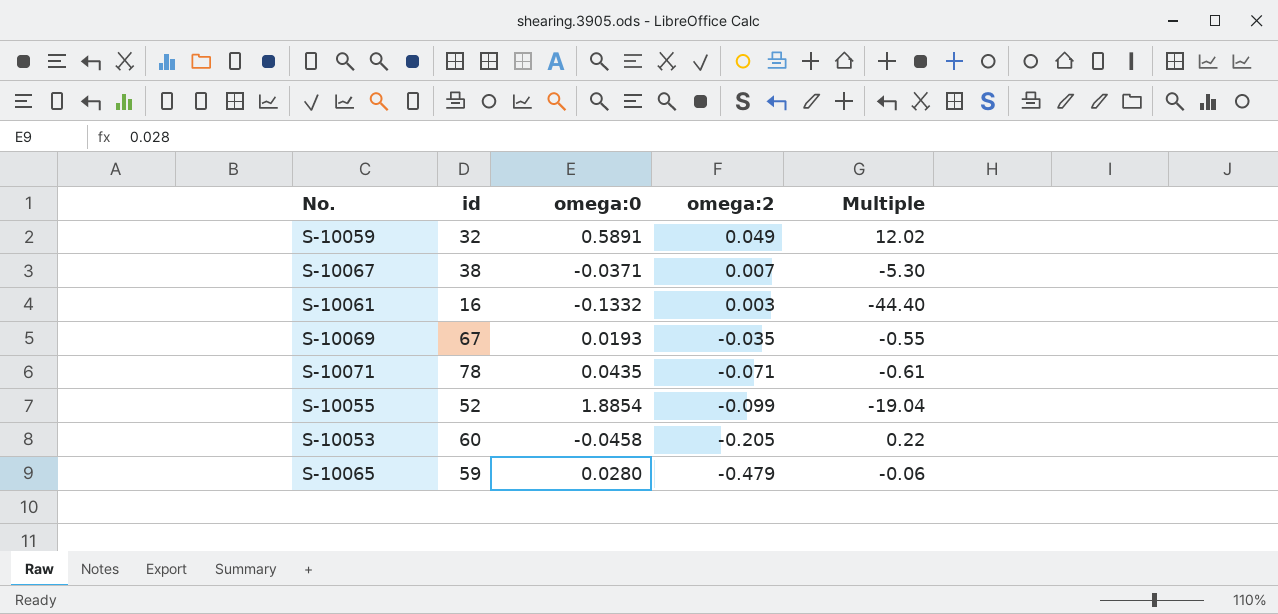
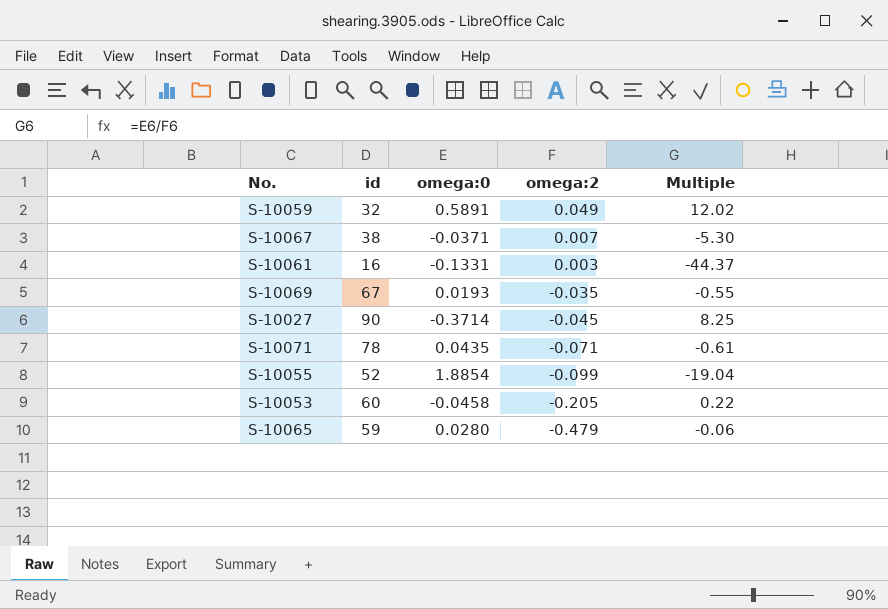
S-10061 | omega:0: -0.1332 -> -0.1331
S-10061 | Multiple: -44.40 -> -44.37
row S-10027: none -> 90 | -0.3714 | -0.045 | 8.25

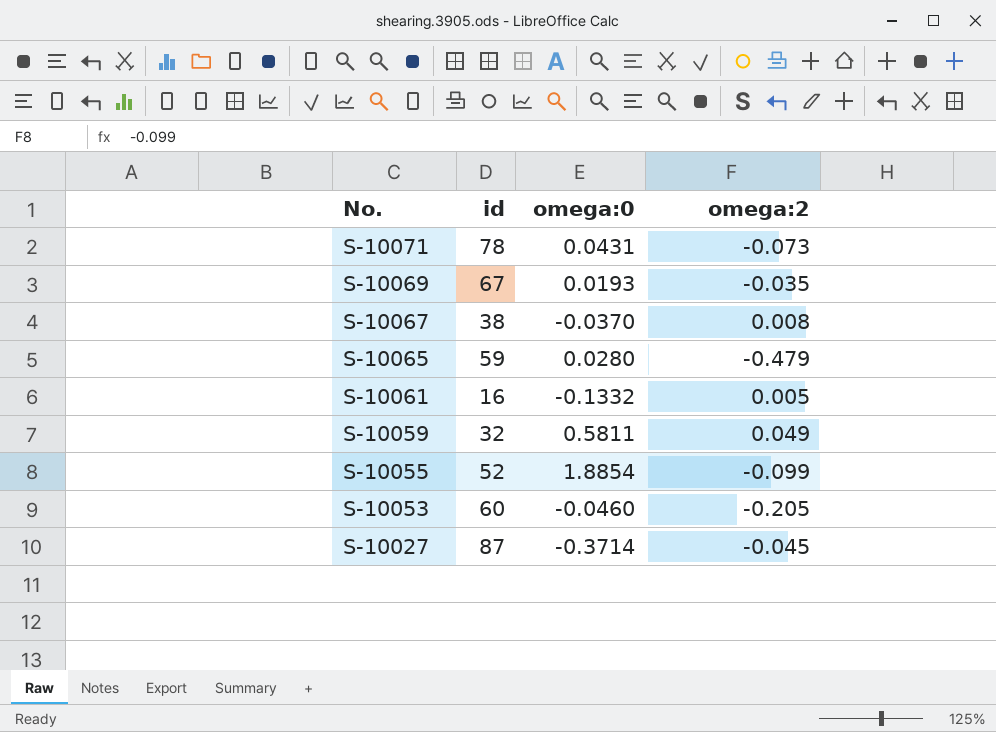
row order: omega:2 descending -> No. descending
column Multiple | formula: [omega:0] / [omega:2] -> none
S-10071 | omega:0: 0.0435 -> 0.0431
S-10071 | omega:2: -0.071 -> -0.073
S-10067 | omega:0: -0.0371 -> -0.0370
S-10067 | omega:2: 0.007 -> 0.008
S-10061 | omega:0: -0.1331 -> -0.1332
S-10061 | omega:2: 0.003 -> 0.005
S-10059 | omega:0: 0.5891 -> 0.5811
S-10053 | omega:0: -0.0458 -> -0.0460
S-10027 | id: 90 -> 87

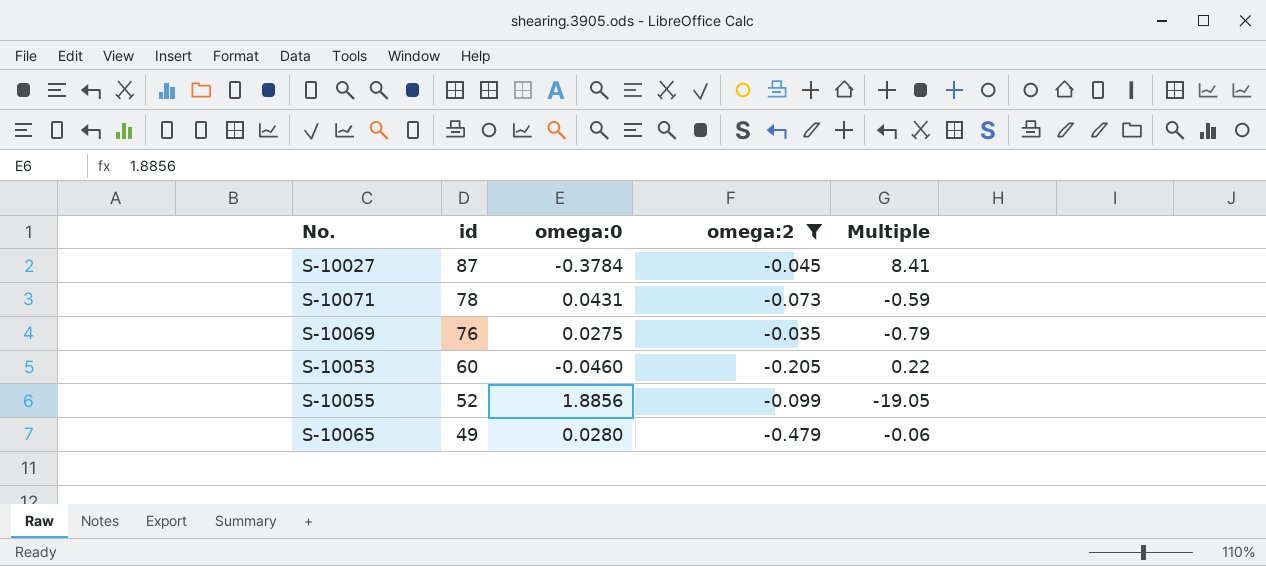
filter: none -> omega:2 <= -0.035
row order: No. descending -> id descending
column Multiple | formula: none -> [omega:0] / [omega:2]
S-10027 | omega:0: -0.3714 -> -0.3784
S-10069 | id: 67 -> 76
S-10069 | omega:0: 0.0193 -> 0.0275
S-10055 | omega:0: 1.8854 -> 1.8856
S-10065 | id: 59 -> 49

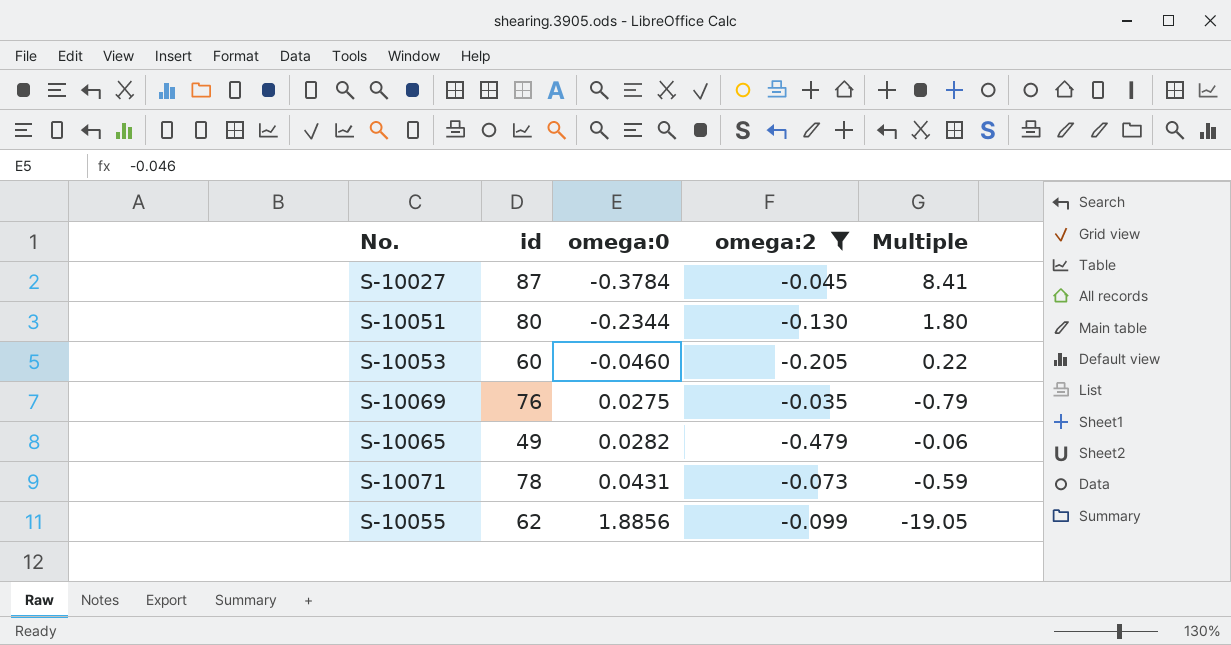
row order: id descending -> omega:0 ascending
row S-10051: none -> 80 | -0.2344 | -0.130 | 1.80
S-10065 | omega:0: 0.0280 -> 0.0282
S-10055 | id: 52 -> 62

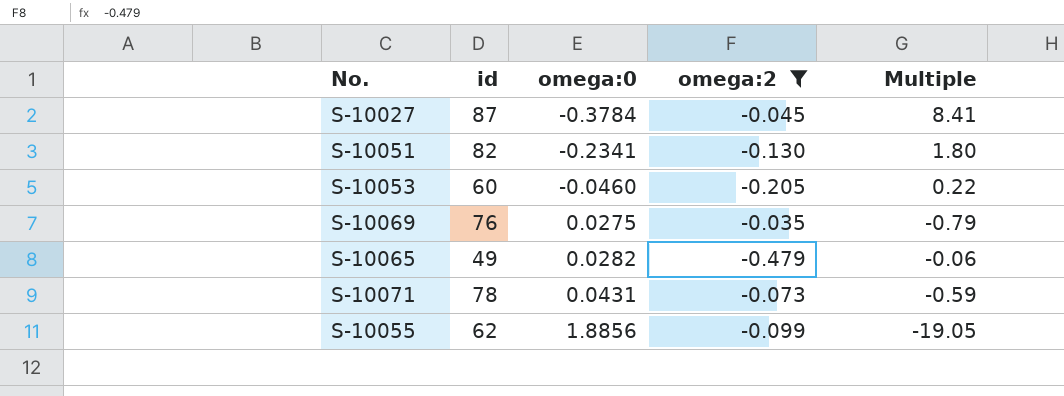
S-10051 | id: 80 -> 82
S-10051 | omega:0: -0.2344 -> -0.2341

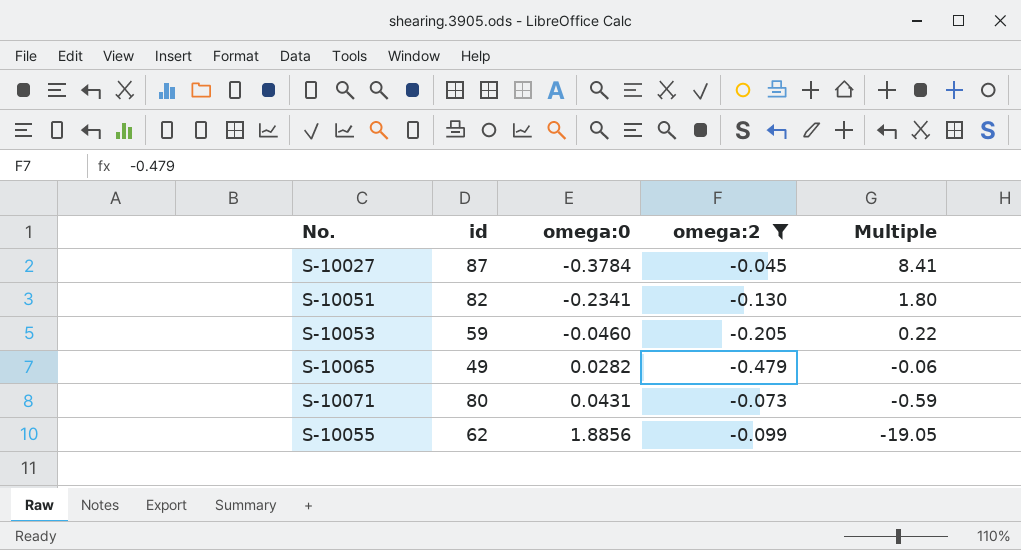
row S-10069: 76 | 0.0275 | -0.035 | -0.79 -> none
S-10053 | id: 60 -> 59
S-10071 | id: 78 -> 80

